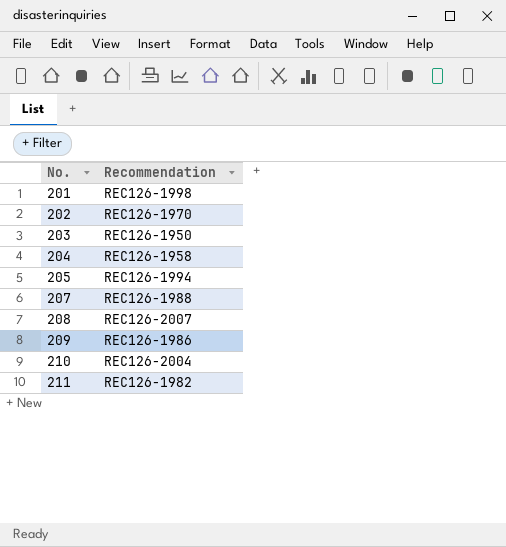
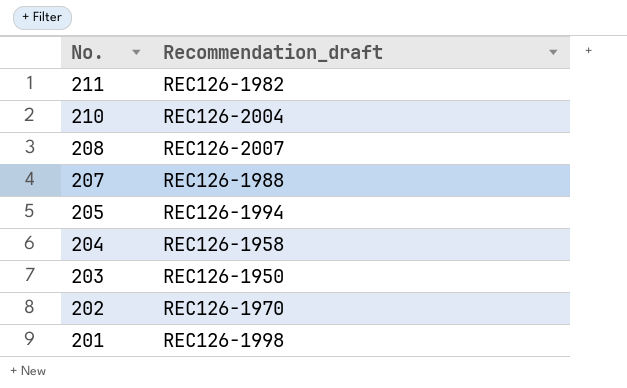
row order: No. ascending -> No. descending
column name: Recommendation -> Recommendation_draft
row 209: REC126-1986 -> none

